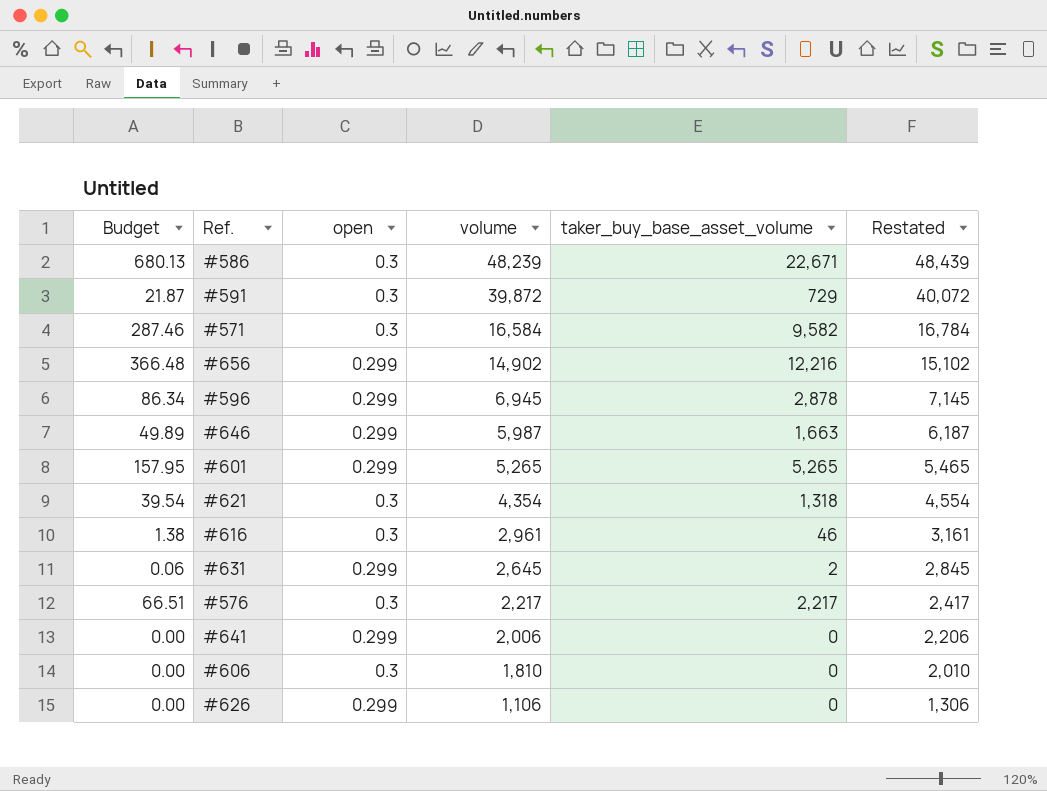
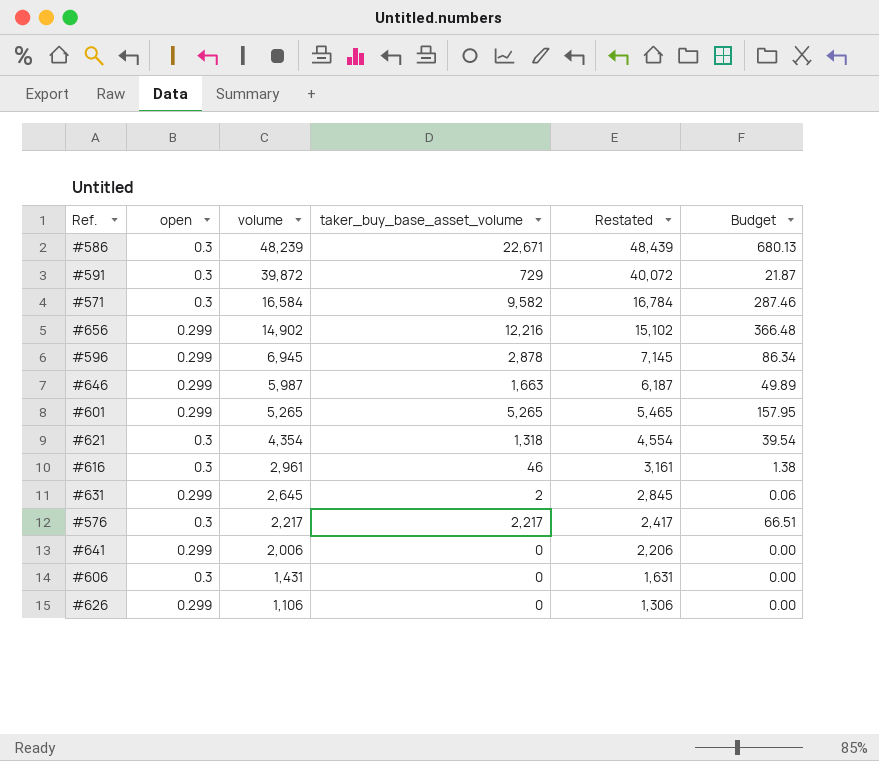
column Budget | position: 1 -> 6
#606 | volume: 1,810 -> 1,431
#606 | Restated: 2,010 -> 1,631

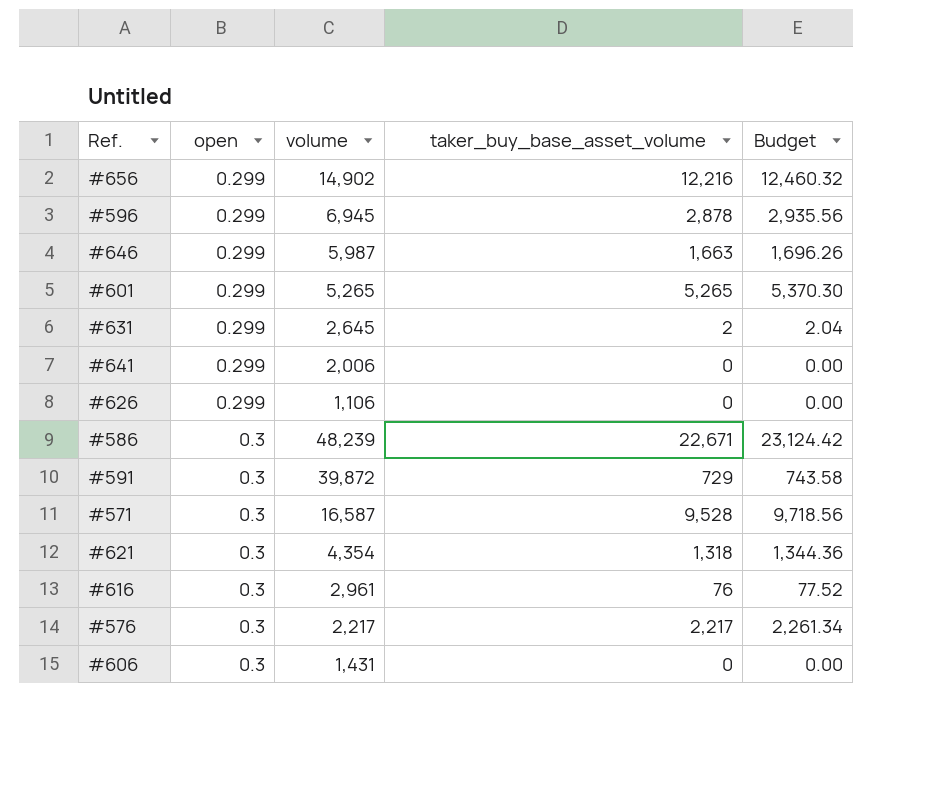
row order: volume descending -> open ascending
column Restated | formula: [volume] + 200 -> none
column Budget | formula: [taker_buy_base_asset_volume] * 0.03 -> [taker_buy_base_asset_volume] * 1.02
#571 | volume: 16,584 -> 16,587
#571 | taker_buy_base_asset_volume: 9,582 -> 9,528
#616 | taker_buy_base_asset_volume: 46 -> 76

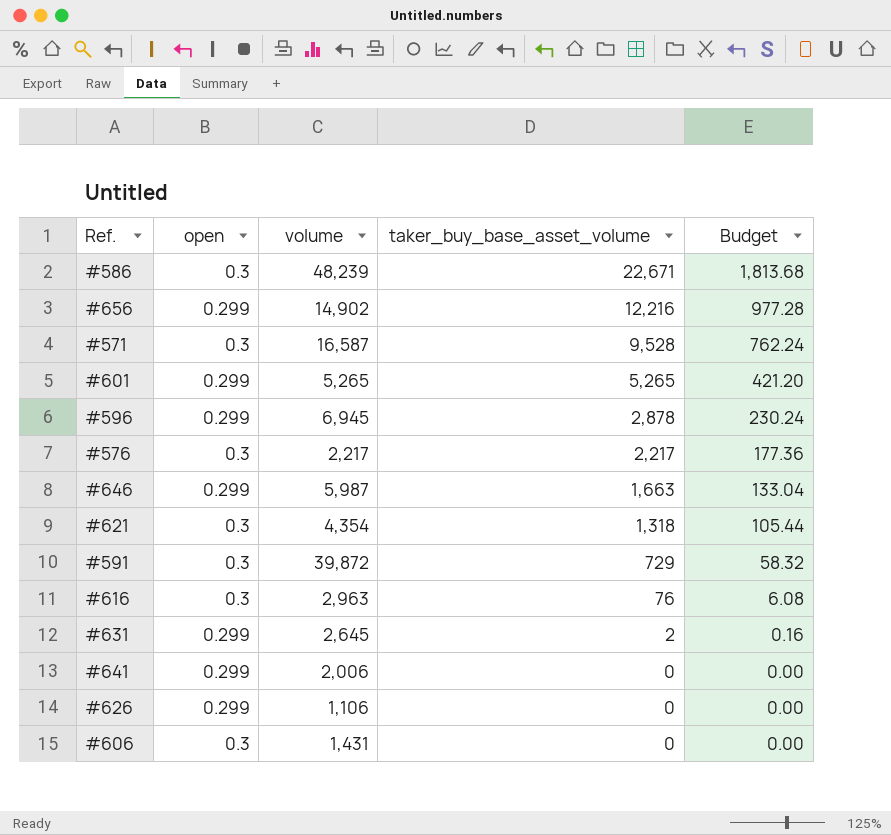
row order: open ascending -> taker_buy_base_asset_volume descending
column Budget | formula: [taker_buy_base_asset_volume] * 1.02 -> [taker_buy_base_asset_volume] * 0.08
#616 | volume: 2,961 -> 2,963

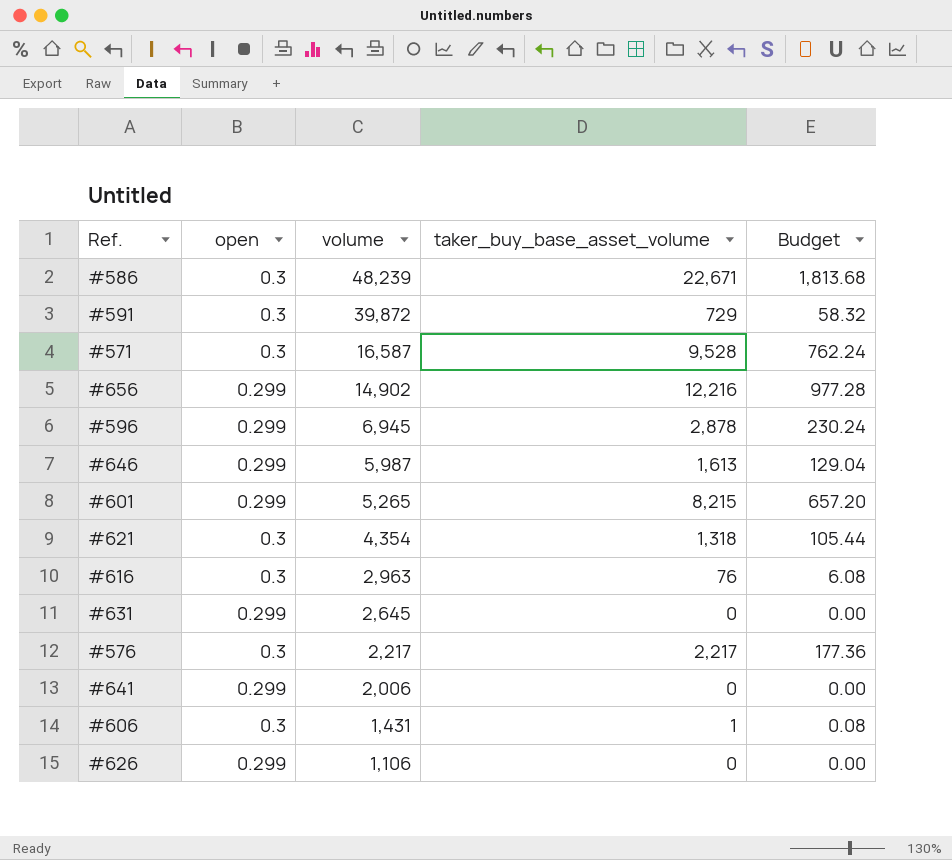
row order: taker_buy_base_asset_volume descending -> volume descending
#646 | taker_buy_base_asset_volume: 1,663 -> 1,613
#646 | Budget: 133.04 -> 129.04
#601 | taker_buy_base_asset_volume: 5,265 -> 8,215
#601 | Budget: 421.20 -> 657.20
#631 | taker_buy_base_asset_volume: 2 -> 0
#631 | Budget: 0.16 -> 0.00
#606 | taker_buy_base_asset_volume: 0 -> 1
#606 | Budget: 0.00 -> 0.08

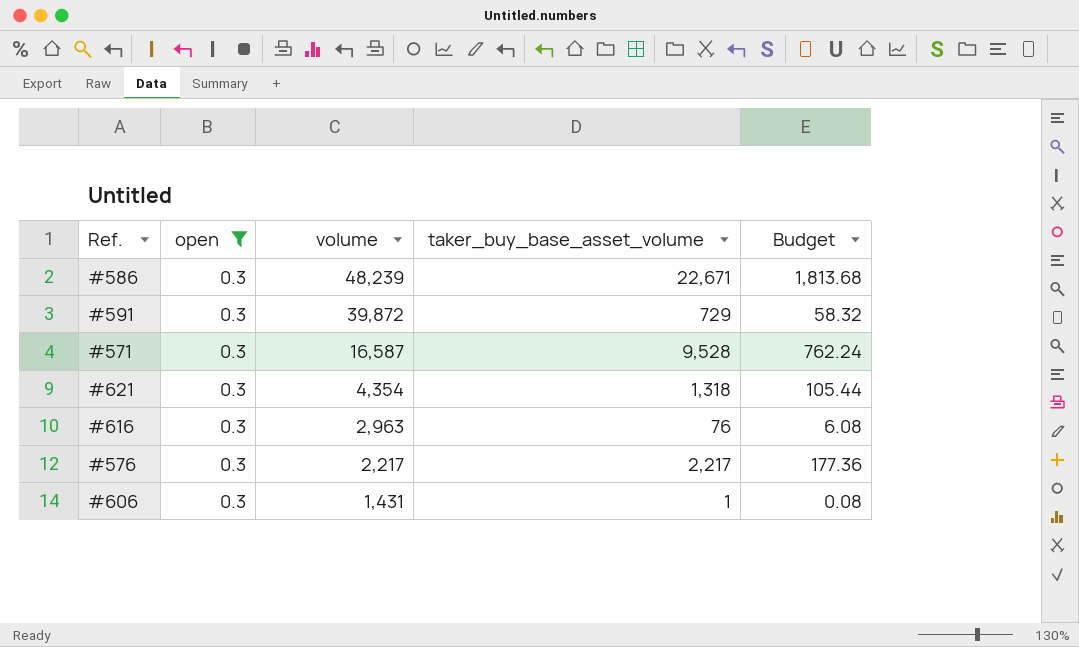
filter: none -> open = 0.3

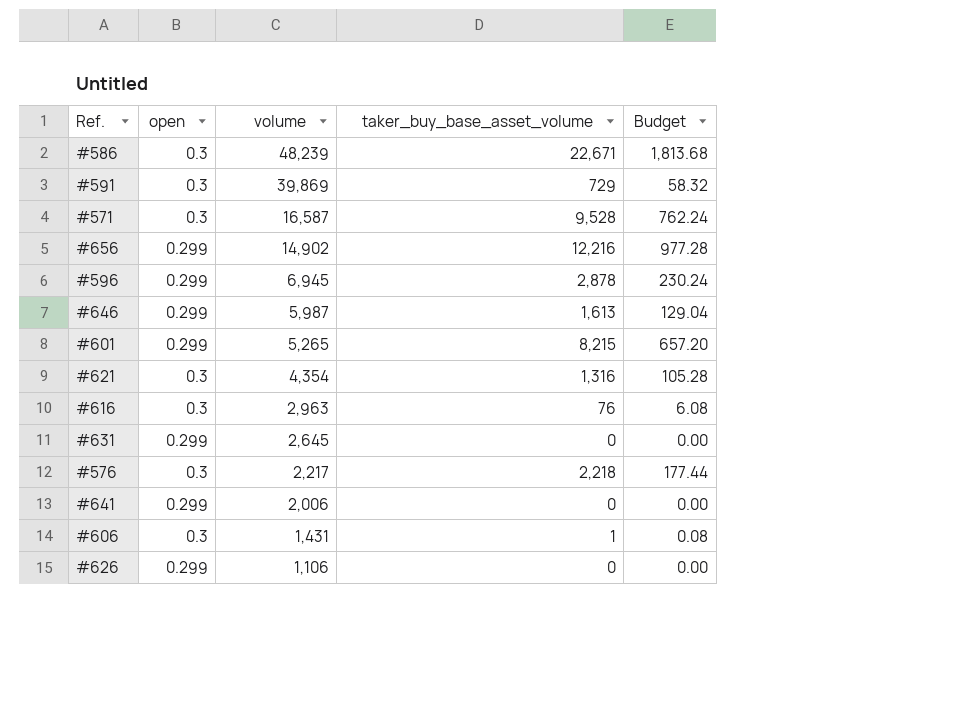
filter: open = 0.3 -> none
#591 | volume: 39,872 -> 39,869
#621 | taker_buy_base_asset_volume: 1,318 -> 1,316
#621 | Budget: 105.44 -> 105.28
#576 | taker_buy_base_asset_volume: 2,217 -> 2,218
#576 | Budget: 177.36 -> 177.44

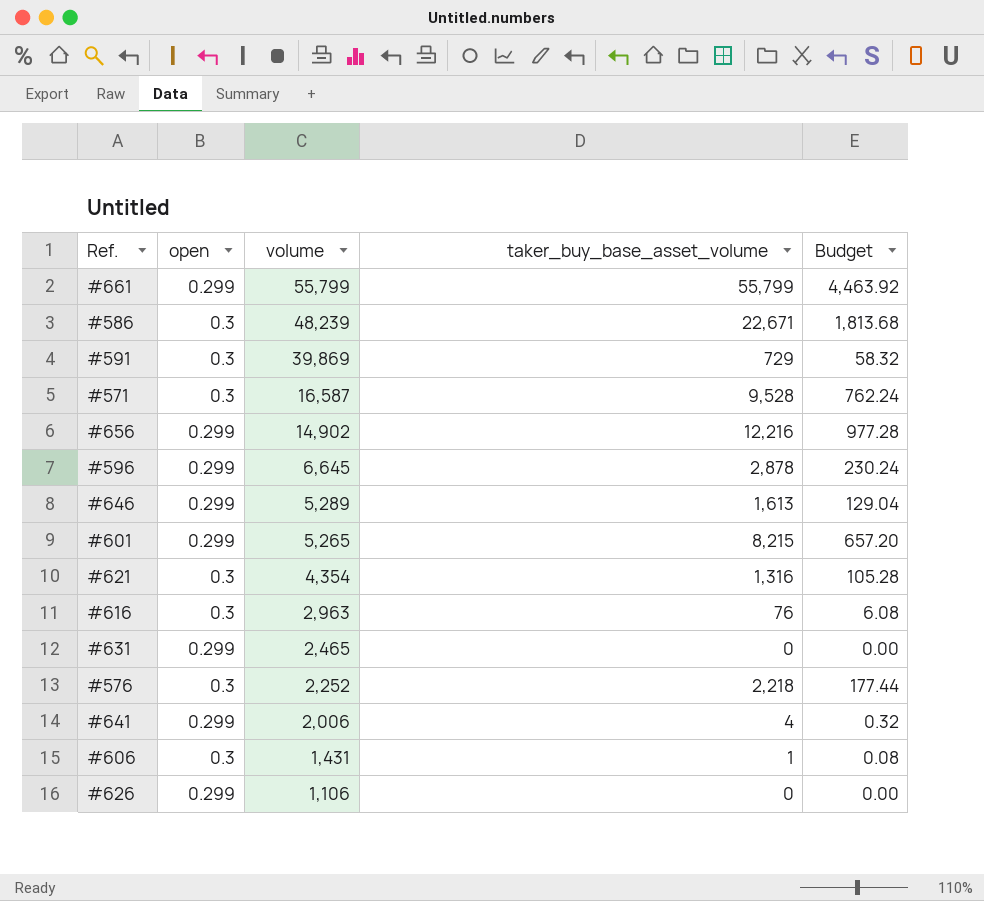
row #661: none -> 0.299 | 55,799 | 55,799 | 4,463.92
#596 | volume: 6,945 -> 6,645
#646 | volume: 5,987 -> 5,289
#631 | volume: 2,645 -> 2,465
#576 | volume: 2,217 -> 2,252
#641 | taker_buy_base_asset_volume: 0 -> 4
#641 | Budget: 0.00 -> 0.32

